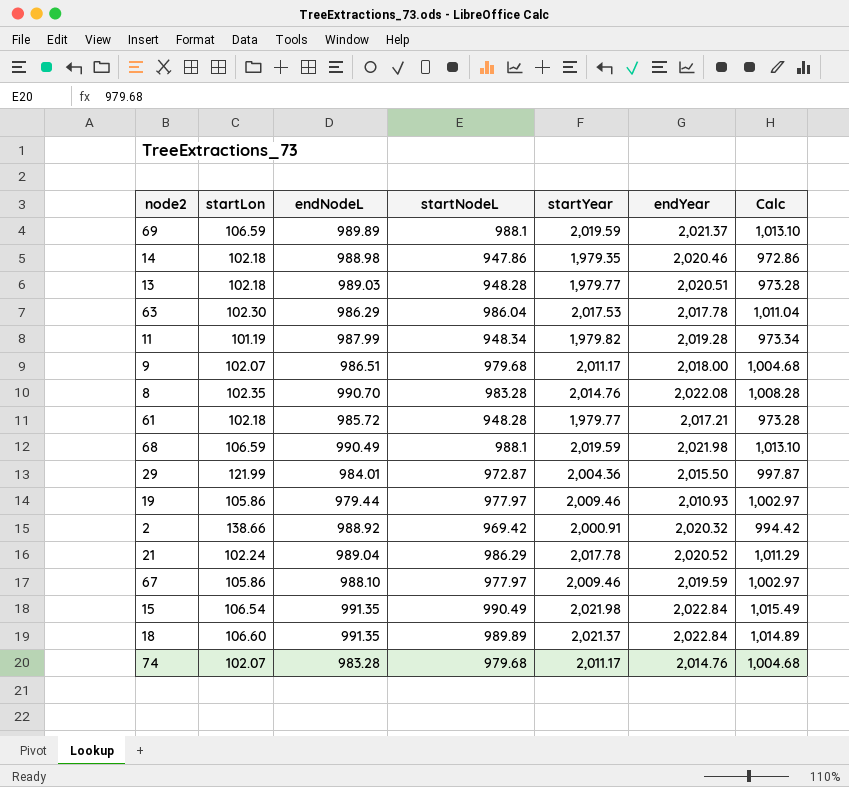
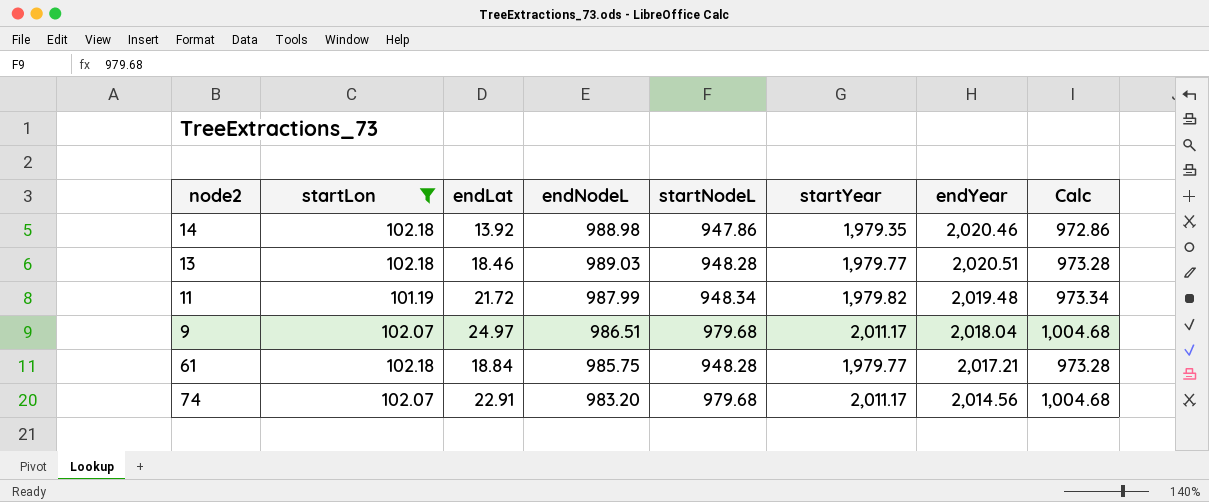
filter: none -> startLon <= 102.18
column endLat | position: none -> 3
11 | endYear: 2,019.28 -> 2,019.48
9 | endYear: 2,018.00 -> 2,018.04
61 | endNodeL: 985.72 -> 985.75
74 | endNodeL: 983.28 -> 983.20
74 | endYear: 2,014.76 -> 2,014.56

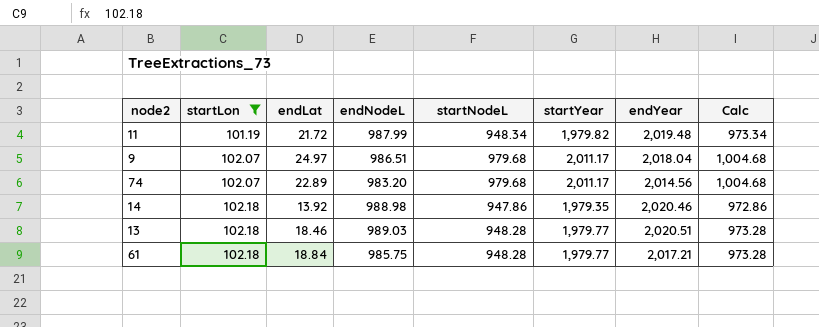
row order: none -> startLon ascending
74 | endLat: 22.91 -> 22.89

